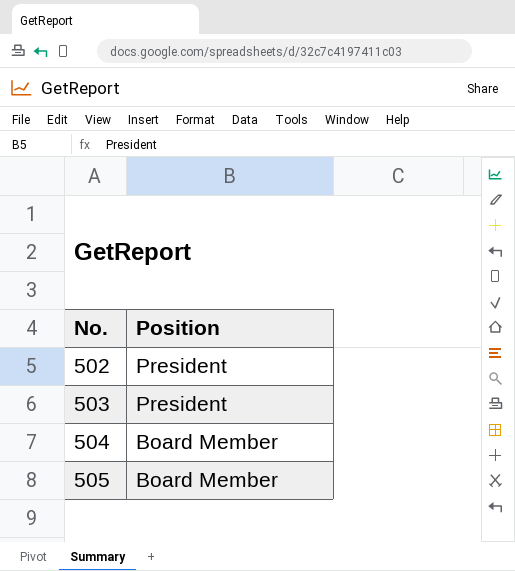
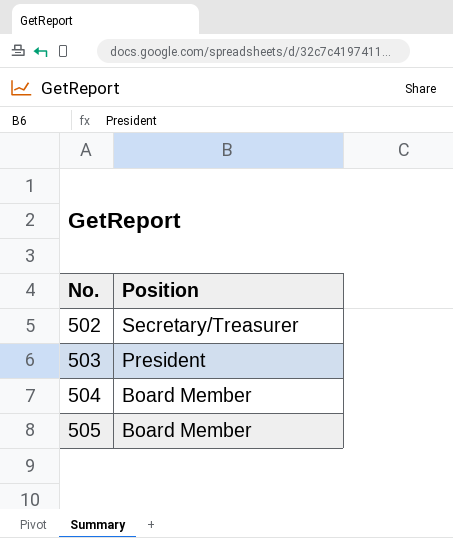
502 | Position: President -> Secretary/Treasurer

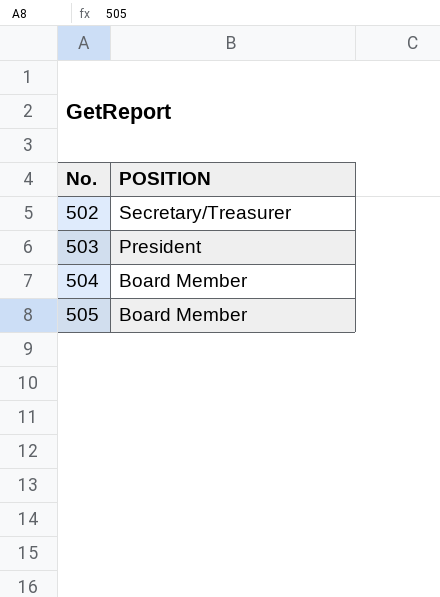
column name: Position -> POSITION

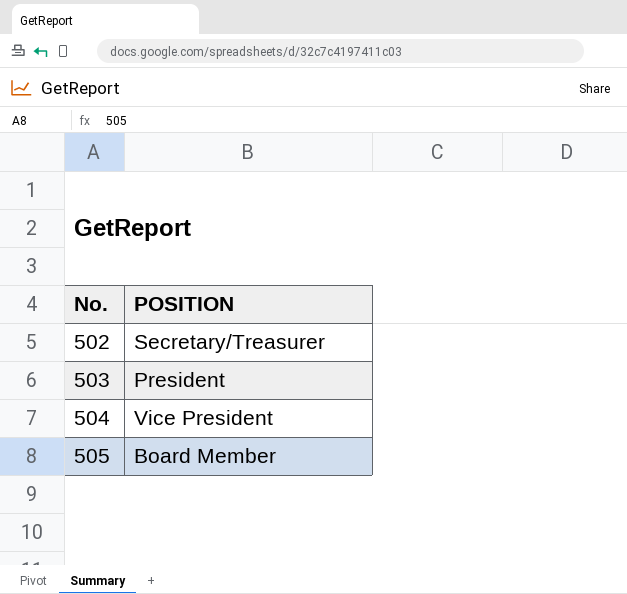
504 | POSITION: Board Member -> Vice President

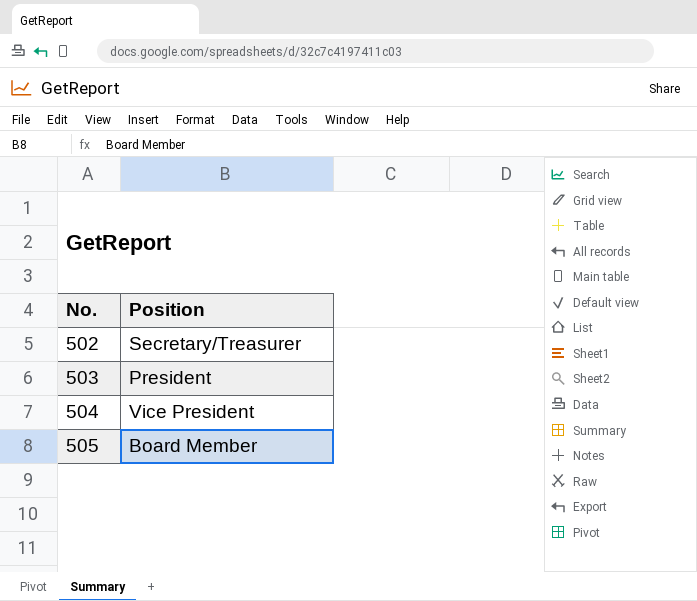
column name: POSITION -> Position

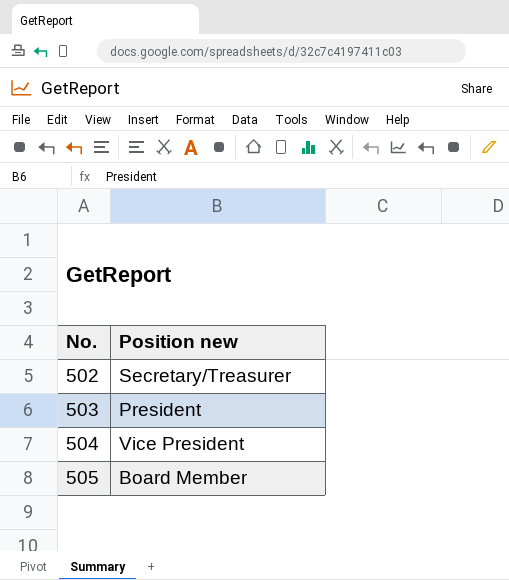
column name: Position -> Position new

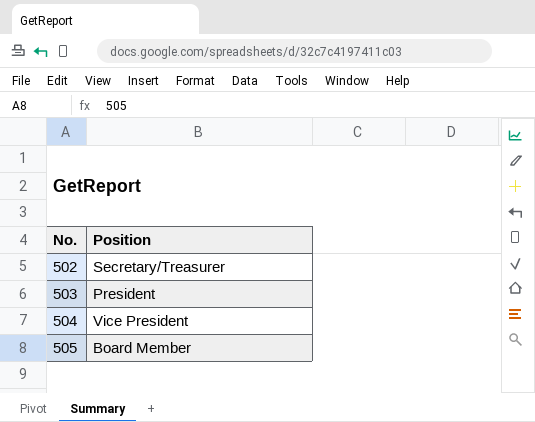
column name: Position new -> Position

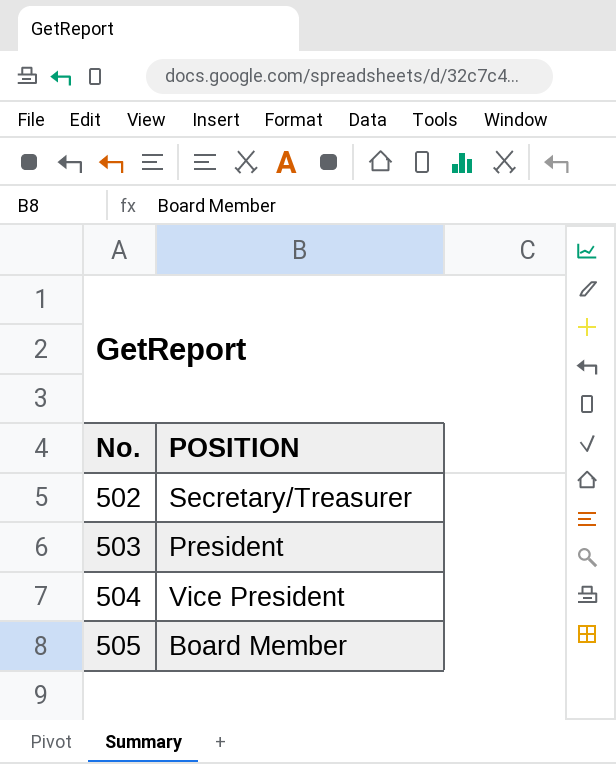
column name: Position -> POSITION

